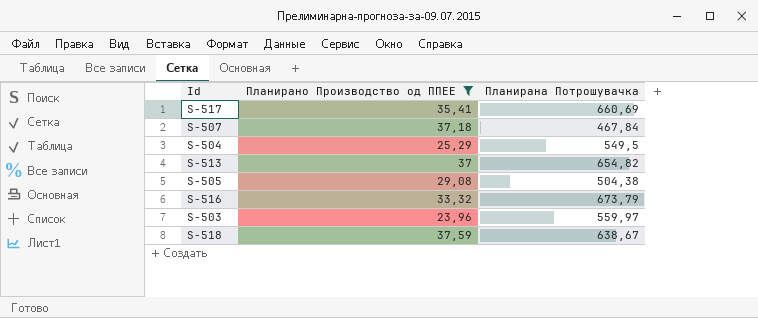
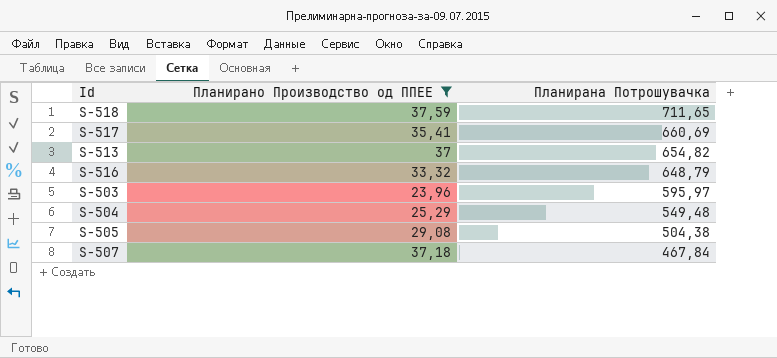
row order: none -> Планирана Потрошувачка descending
S-518 | Планирана Потрошувачка: 638,67 -> 711,65
S-516 | Планирана Потрошувачка: 673,79 -> 648,79
S-503 | Планирана Потрошувачка: 559,97 -> 595,97
S-504 | Планирана Потрошувачка: 549,5 -> 549,48

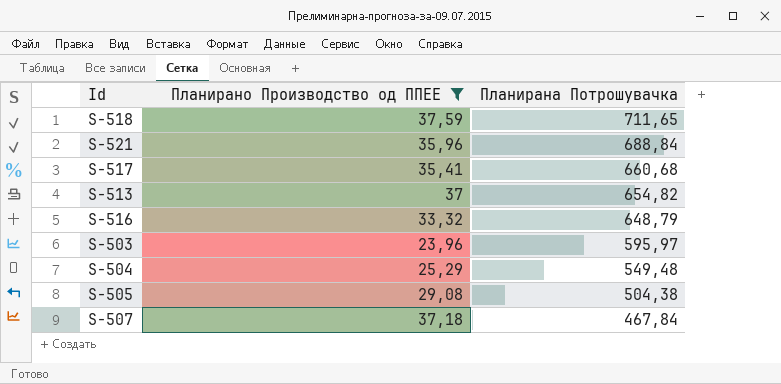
row S-521: none -> 35,96 | 688,84
S-517 | Планирана Потрошувачка: 660,69 -> 660,68

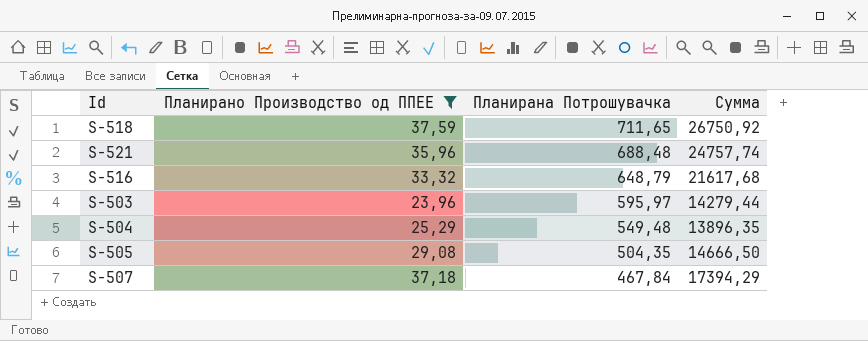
column Сумма | formula: none -> [Планирано Производство од ППЕЕ] * [Планирана Потрошувачка]
row S-517: 35,41 | 660,68 -> none
row S-513: 37 | 654,82 -> none
S-521 | Планирана Потрошувачка: 688,84 -> 688,48
S-505 | Планирана Потрошувачка: 504,38 -> 504,35

